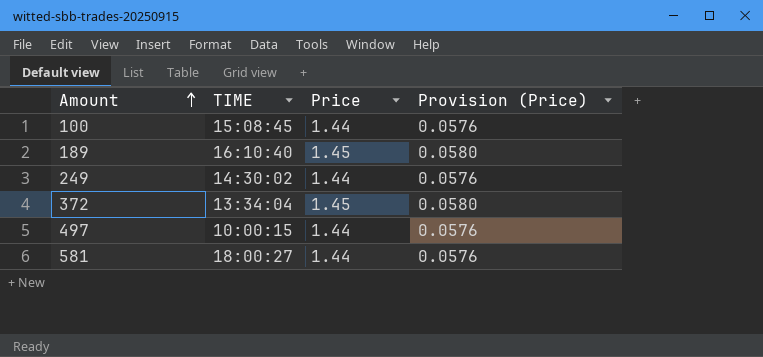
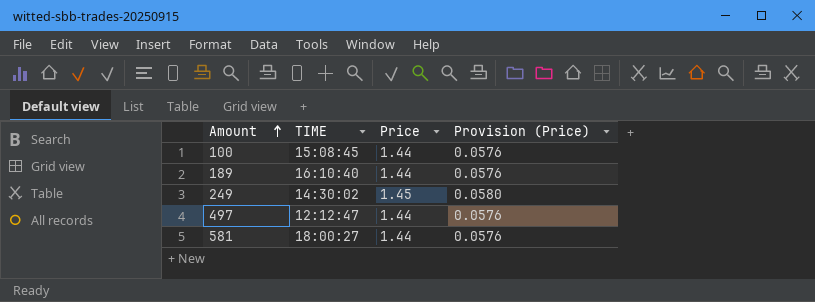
row 372: 13:34:04 | 1.45 | 0.0580 -> none
189 | Price: 1.45 -> 1.44
189 | Provision (Price): 0.0580 -> 0.0576
249 | Price: 1.44 -> 1.45
249 | Provision (Price): 0.0576 -> 0.0580
497 | TIME: 10:00:15 -> 12:12:47

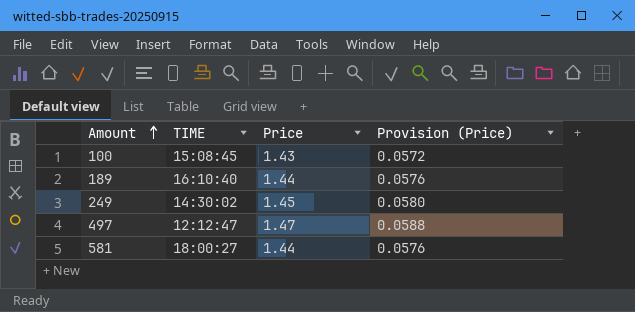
100 | Price: 1.44 -> 1.43
100 | Provision (Price): 0.0576 -> 0.0572
497 | Price: 1.44 -> 1.47
497 | Provision (Price): 0.0576 -> 0.0588

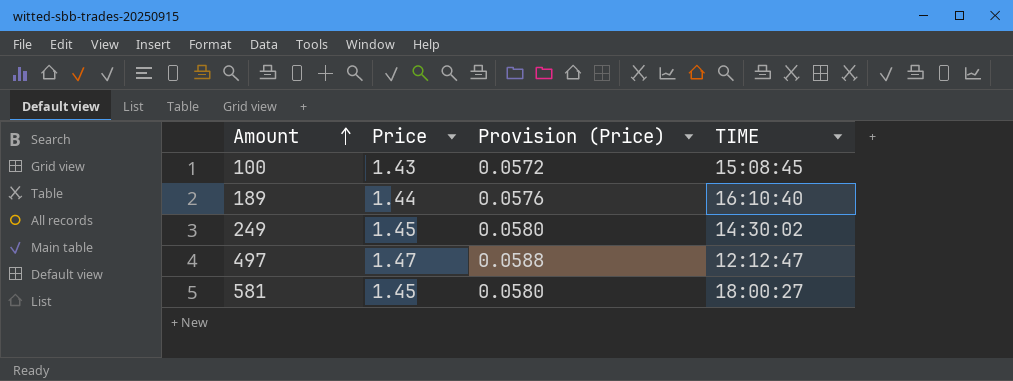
column TIME | position: 2 -> 4
581 | Price: 1.44 -> 1.45
581 | Provision (Price): 0.0576 -> 0.0580

